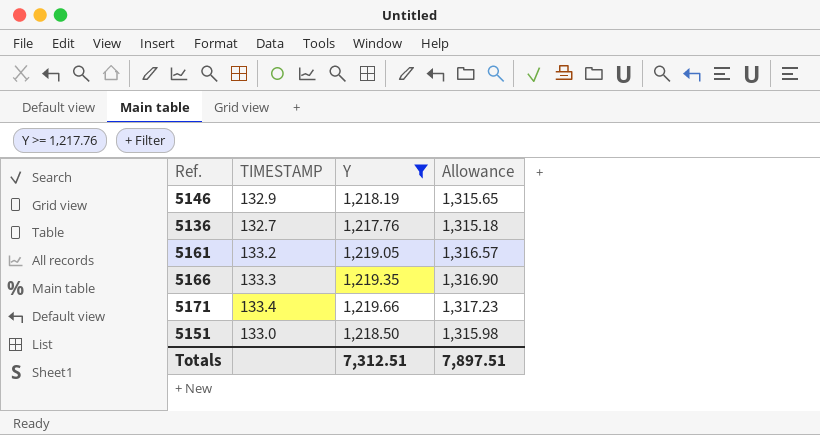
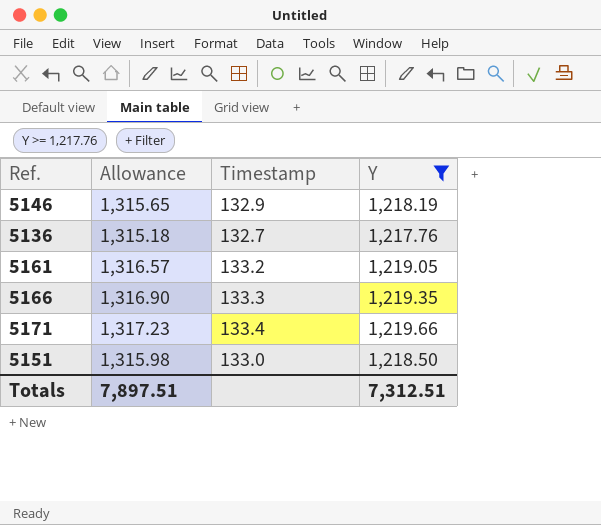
column Allowance | position: 4 -> 2
column name: TIMESTAMP -> Timestamp

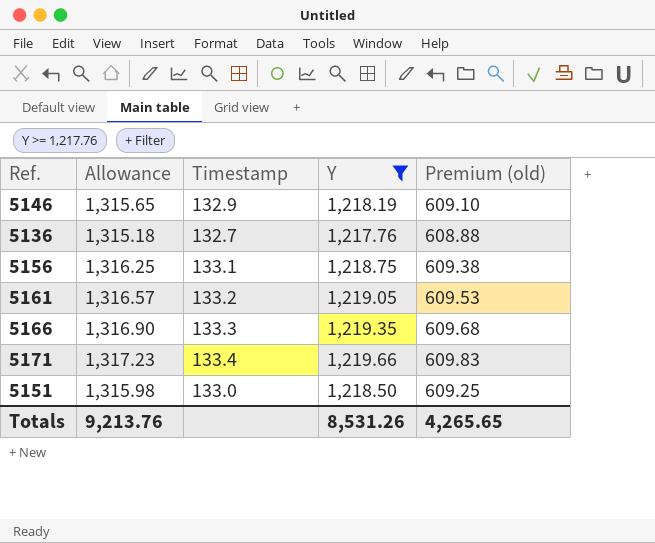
column Premium (old) | formula: none -> [Y] * 0.5
row 5156: none -> 1,316.25 | 133.1 | 1,218.75 | 609.38
Totals | Allowance: 7,897.51 -> 9,213.76
Totals | Y: 7,312.51 -> 8,531.26

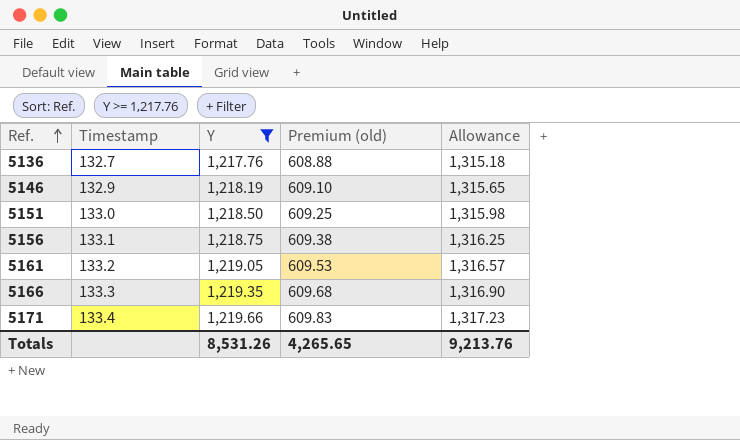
row order: none -> Ref. ascending
column Allowance | position: 2 -> 5

